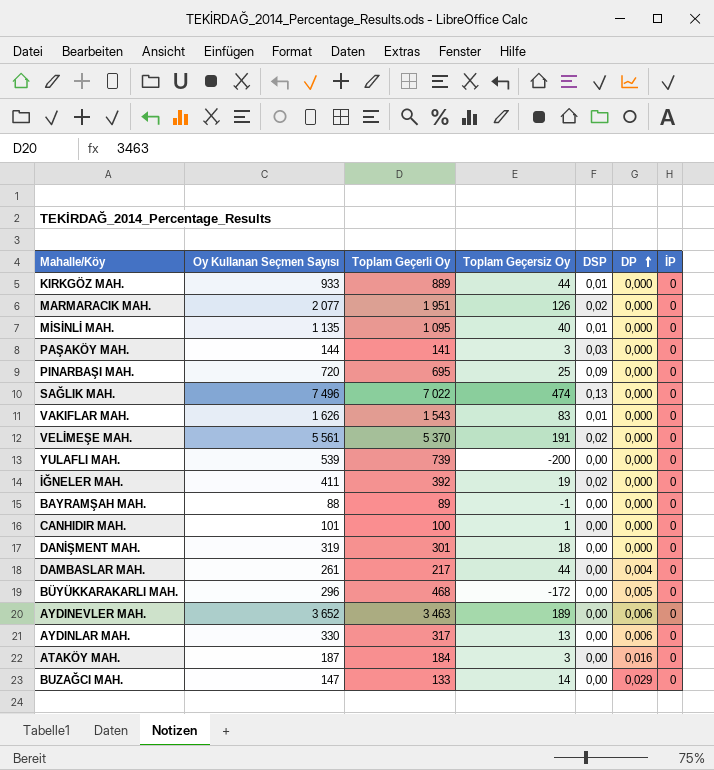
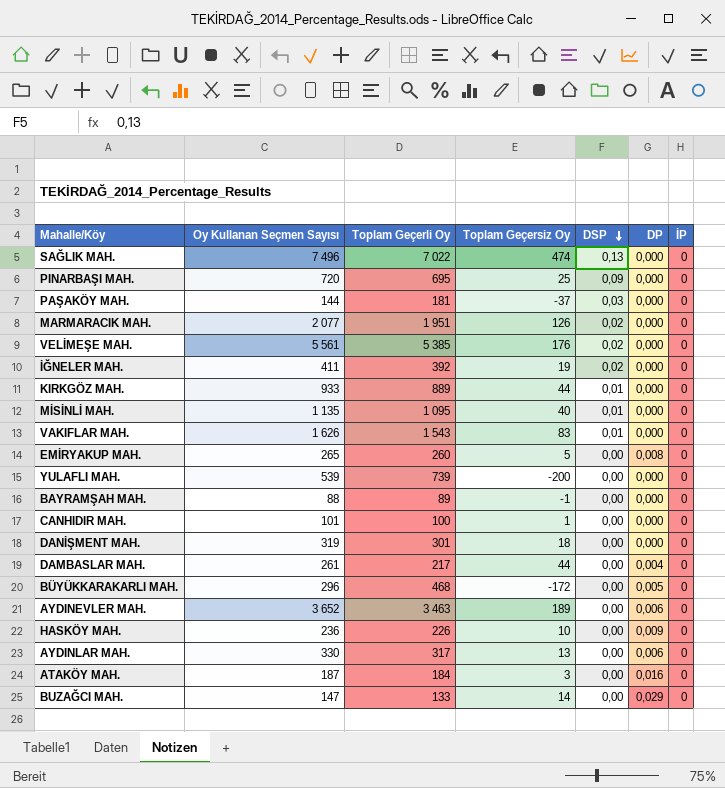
row order: DP ascending -> DSP descending
PAŞAKÖY MAH. | Toplam Geçerli Oy: 141 -> 181
PAŞAKÖY MAH. | Toplam Geçersiz Oy: 3 -> -37
VELİMEŞE MAH. | Toplam Geçerli Oy: 5 370 -> 5 385
VELİMEŞE MAH. | Toplam Geçersiz Oy: 191 -> 176
row EMİRYAKUP MAH.: none -> 265 | 260 | 5 | 0,00 | 0,008 | 0
row HASKÖY MAH.: none -> 236 | 226 | 10 | 0,00 | 0,009 | 0

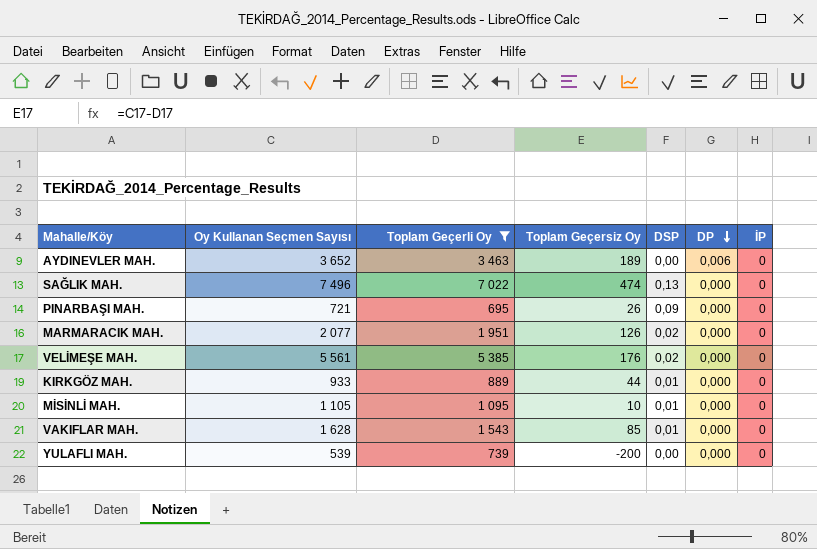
filter: none -> Toplam Geçerli Oy >= 695
row order: DSP descending -> DP descending
PINARBAŞI MAH. | Oy Kullanan Seçmen Sayısı: 720 -> 721
PINARBAŞI MAH. | Toplam Geçersiz Oy: 25 -> 26
MİSİNLİ MAH. | Oy Kullanan Seçmen Sayısı: 1 135 -> 1 105
MİSİNLİ MAH. | Toplam Geçersiz Oy: 40 -> 10
VAKIFLAR MAH. | Oy Kullanan Seçmen Sayısı: 1 626 -> 1 628
VAKIFLAR MAH. | Toplam Geçersiz Oy: 83 -> 85

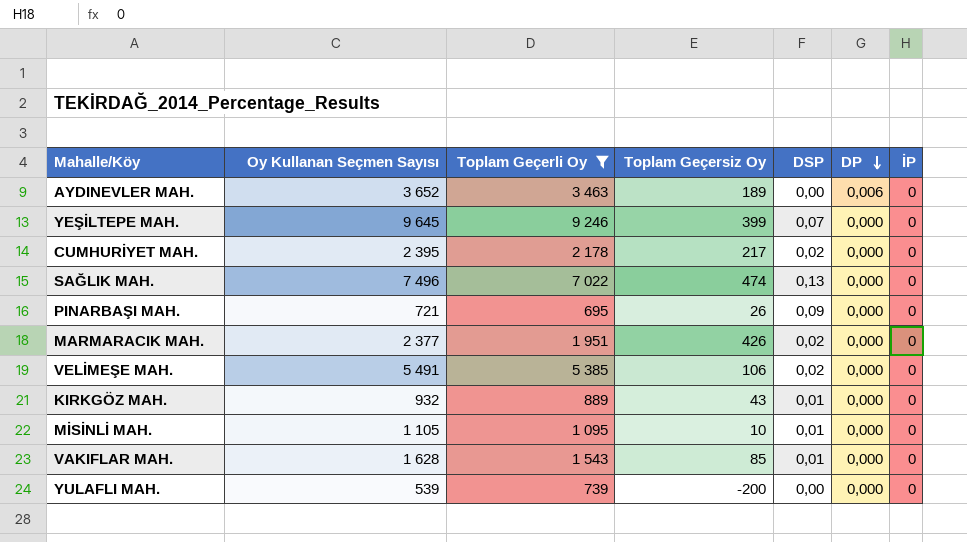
row YEŞİLTEPE MAH.: none -> 9 645 | 9 246 | 399 | 0,07 | 0,000 | 0
row CUMHURİYET MAH.: none -> 2 395 | 2 178 | 217 | 0,02 | 0,000 | 0
MARMARACIK MAH. | Oy Kullanan Seçmen Sayısı: 2 077 -> 2 377
MARMARACIK MAH. | Toplam Geçersiz Oy: 126 -> 426
VELİMEŞE MAH. | Oy Kullanan Seçmen Sayısı: 5 561 -> 5 491
VELİMEŞE MAH. | Toplam Geçersiz Oy: 176 -> 106
KIRKGÖZ MAH. | Oy Kullanan Seçmen Sayısı: 933 -> 932
KIRKGÖZ MAH. | Toplam Geçersiz Oy: 44 -> 43

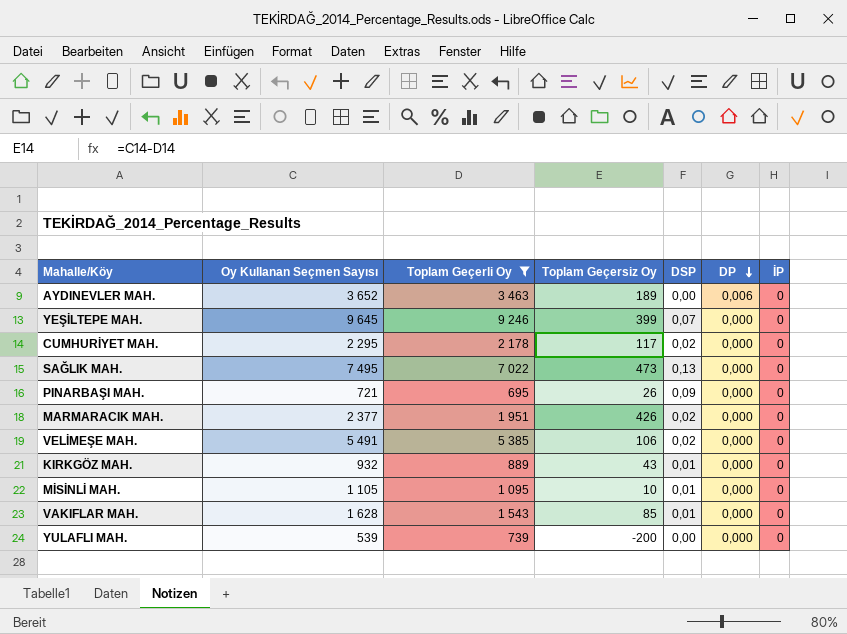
CUMHURİYET MAH. | Oy Kullanan Seçmen Sayısı: 2 395 -> 2 295
CUMHURİYET MAH. | Toplam Geçersiz Oy: 217 -> 117
SAĞLIK MAH. | Oy Kullanan Seçmen Sayısı: 7 496 -> 7 495
SAĞLIK MAH. | Toplam Geçersiz Oy: 474 -> 473

